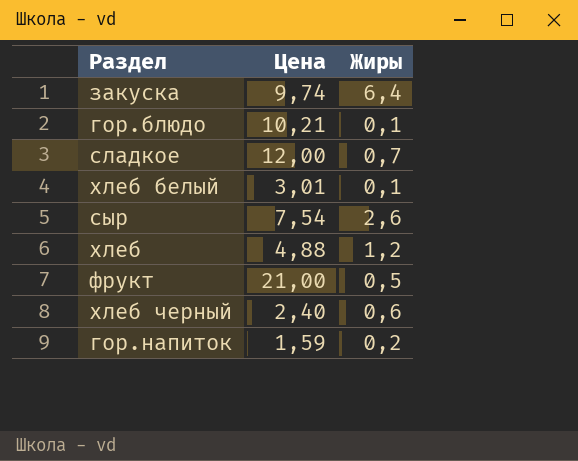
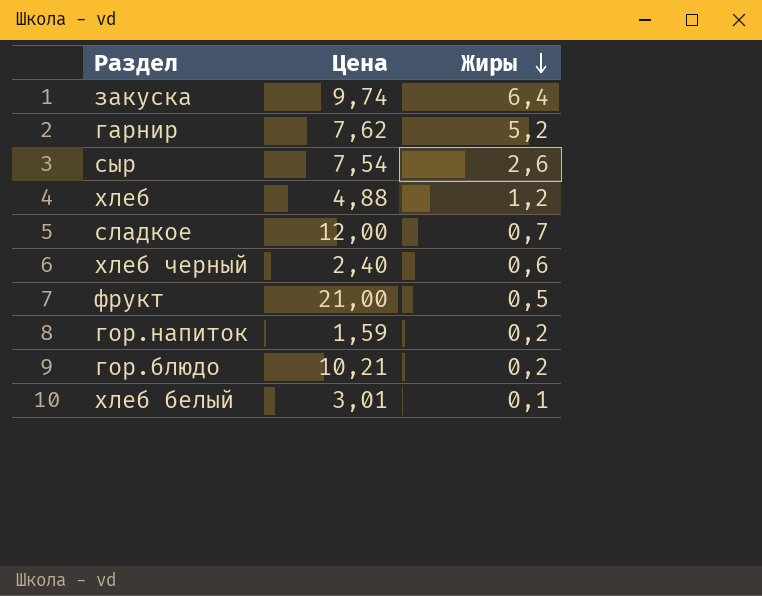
row order: none -> Жиры descending
row гарнир: none -> 7,62 | 5,2
гор.блюдо | Жиры: 0,1 -> 0,2

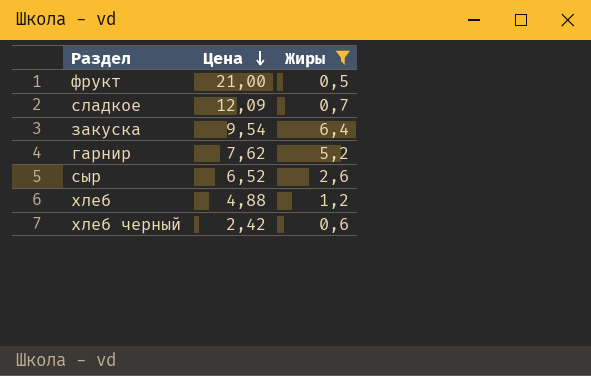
filter: none -> Жиры >= 0,5
row order: Жиры descending -> Цена descending
сладкое | Цена: 12,00 -> 12,09
закуска | Цена: 9,74 -> 9,54
сыр | Цена: 7,54 -> 6,52
хлеб черный | Цена: 2,40 -> 2,42

